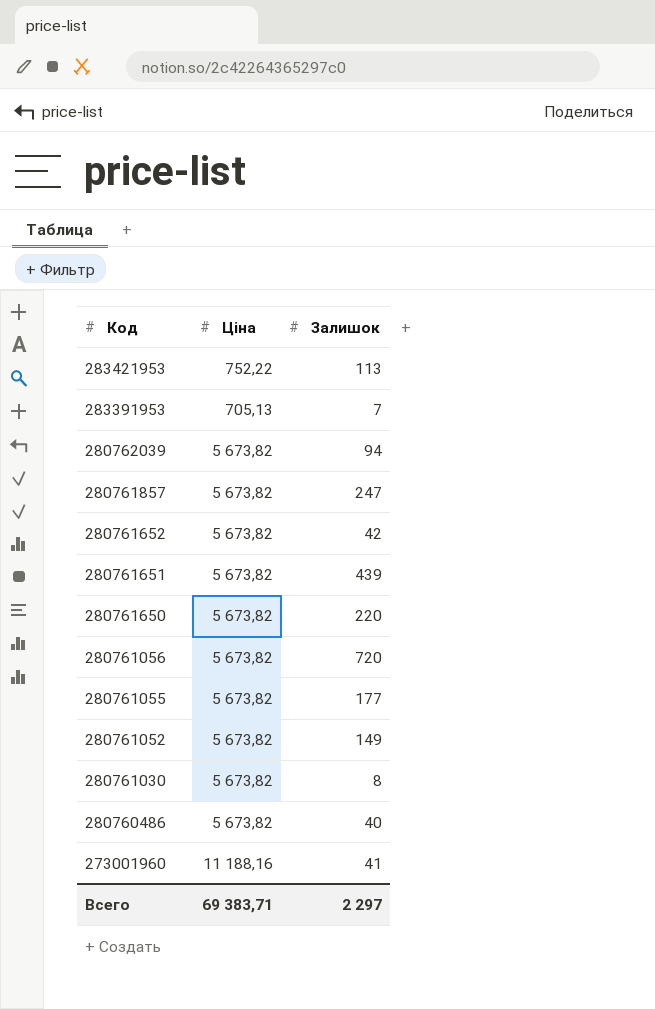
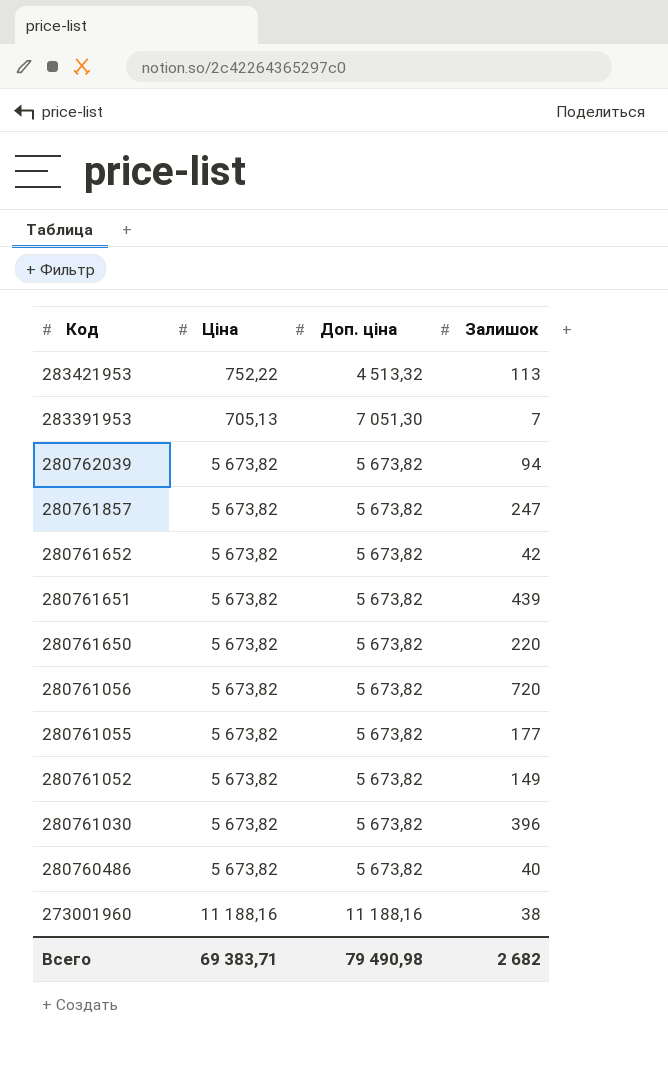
column Доп. ціна | position: none -> 3
280761030 | Залишок: 8 -> 396
273001960 | Залишок: 41 -> 38
Всего | Залишок: 2 297 -> 2 682

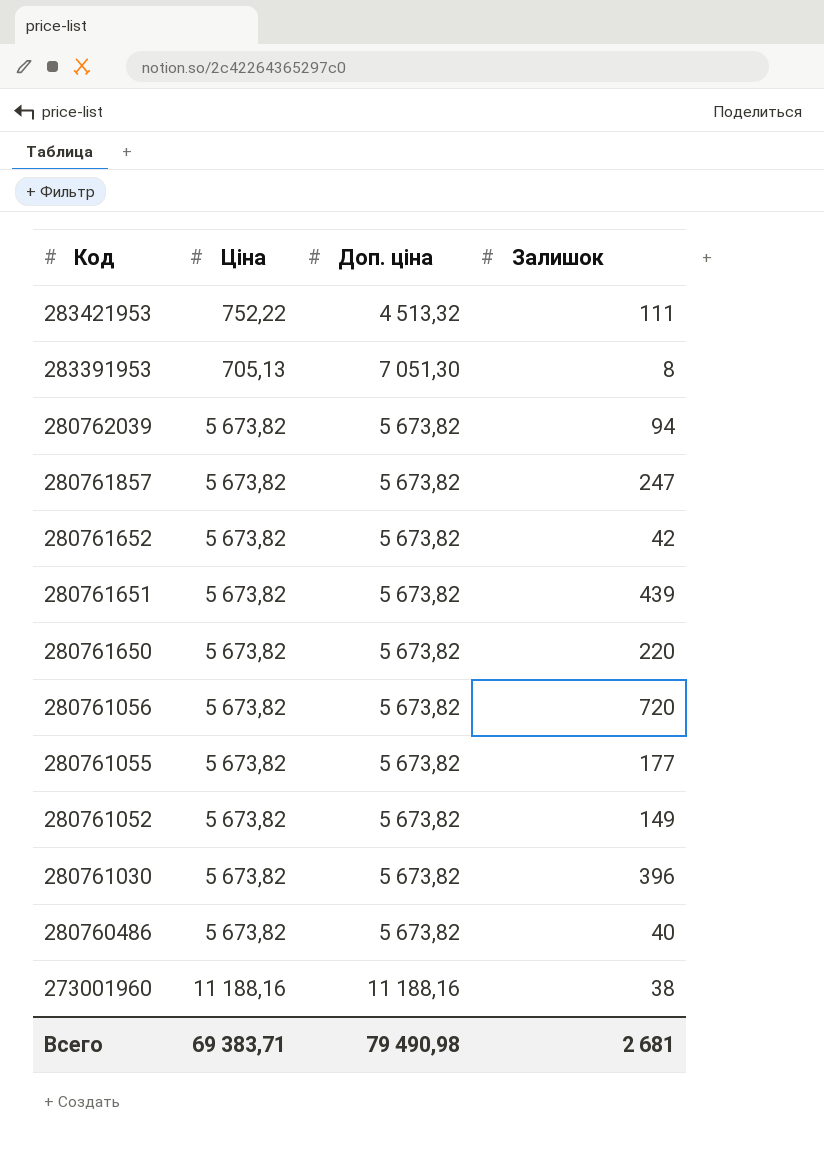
283421953 | Залишок: 113 -> 111
283391953 | Залишок: 7 -> 8
Всего | Залишок: 2 682 -> 2 681

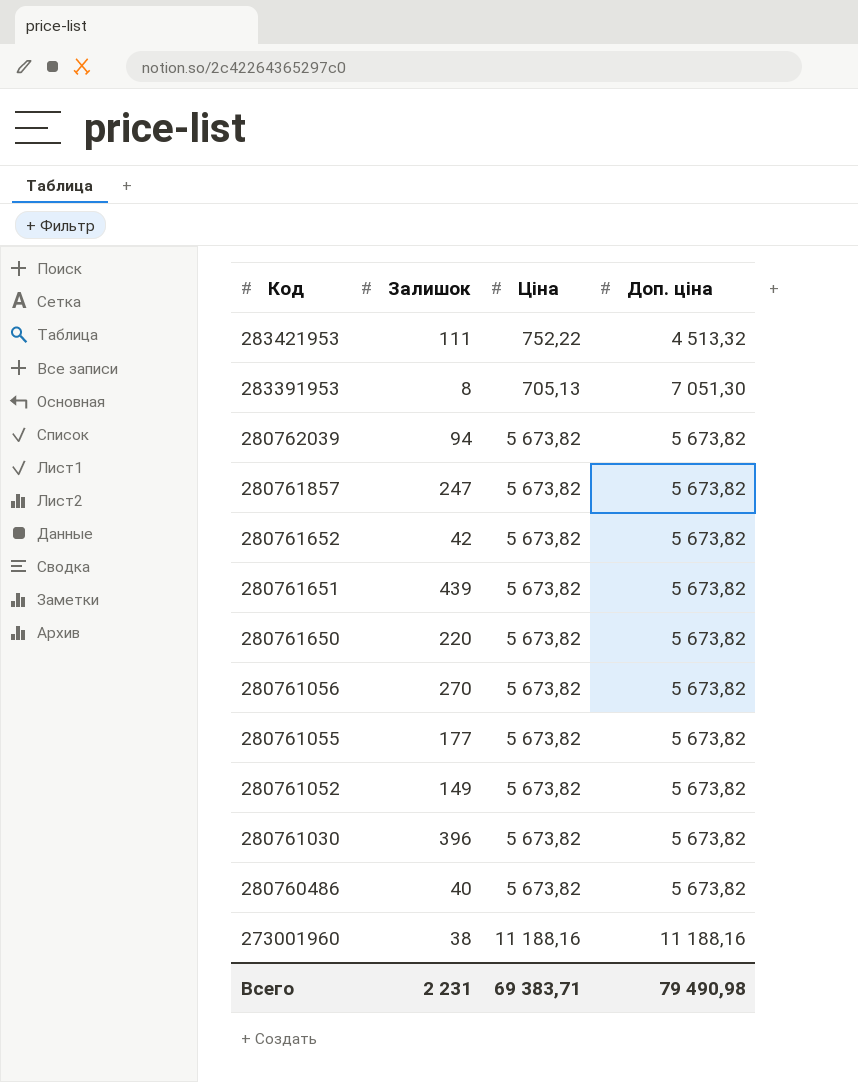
column Залишок | position: 4 -> 2
280761056 | Залишок: 720 -> 270
Всего | Залишок: 2 681 -> 2 231

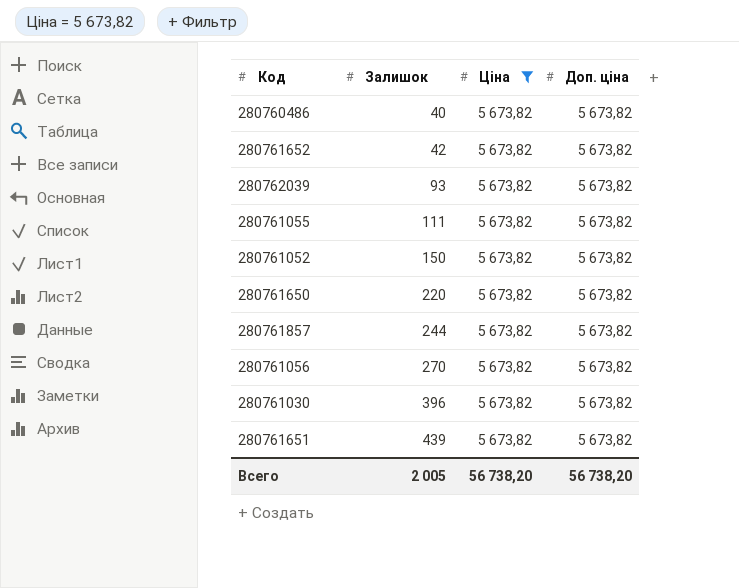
filter: none -> Ціна = 5 673,82
row order: Код descending -> Залишок ascending
280762039 | Залишок: 94 -> 93
280761055 | Залишок: 177 -> 111
280761052 | Залишок: 149 -> 150
280761857 | Залишок: 247 -> 244
Всего | Залишок: 2 231 -> 2 005
Всего | Ціна: 69 383,71 -> 56 738,20
Всего | Доп. ціна: 79 490,98 -> 56 738,20

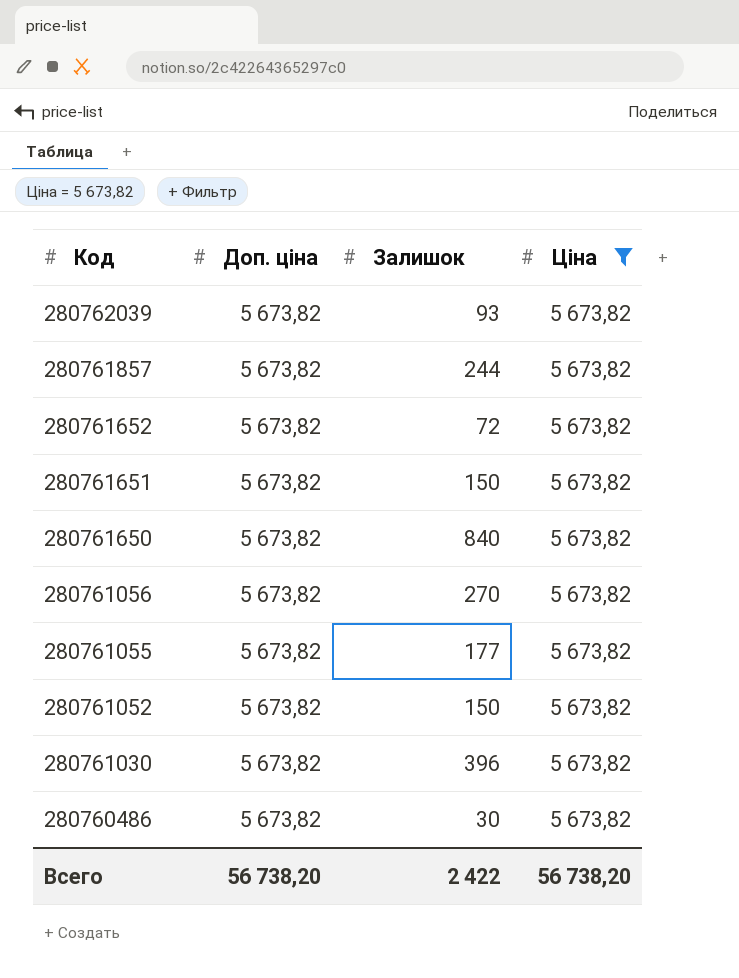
row order: Залишок ascending -> Код descending
column Доп. ціна | position: 4 -> 2
280761652 | Залишок: 42 -> 72
280761651 | Залишок: 439 -> 150
280761650 | Залишок: 220 -> 840
280761055 | Залишок: 111 -> 177
280760486 | Залишок: 40 -> 30
Всего | Залишок: 2 005 -> 2 422

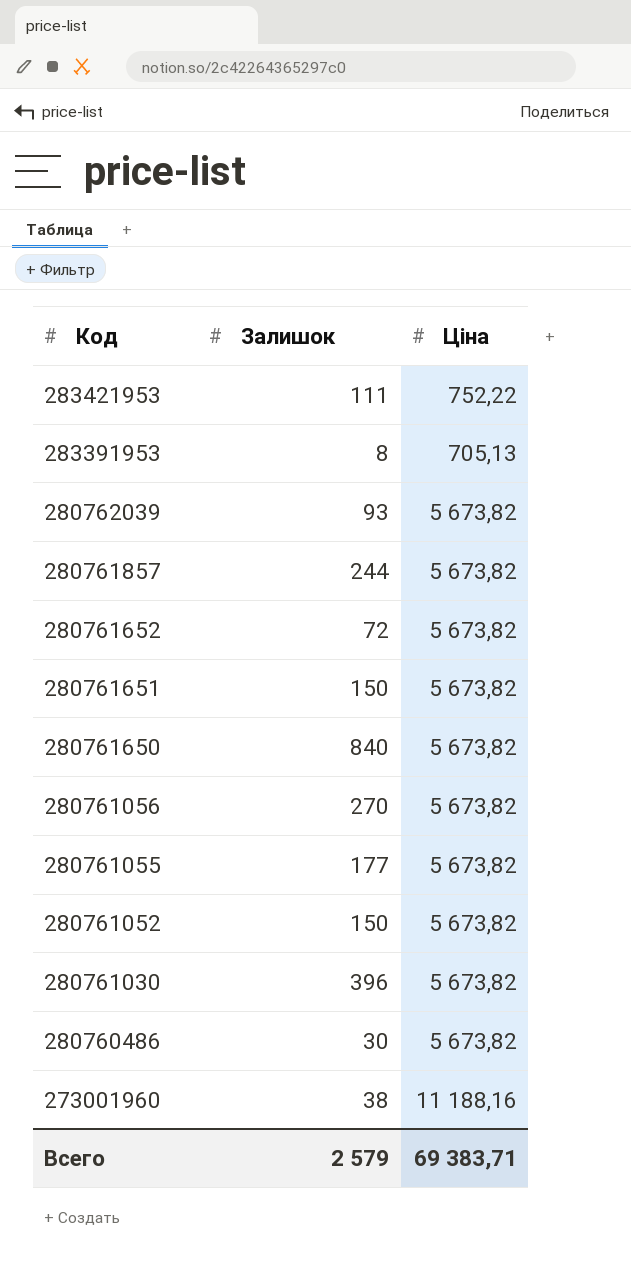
filter: Ціна = 5 673,82 -> none
column Доп. ціна | position: 2 -> none
Всего | Залишок: 2 422 -> 2 579
Всего | Ціна: 56 738,20 -> 69 383,71

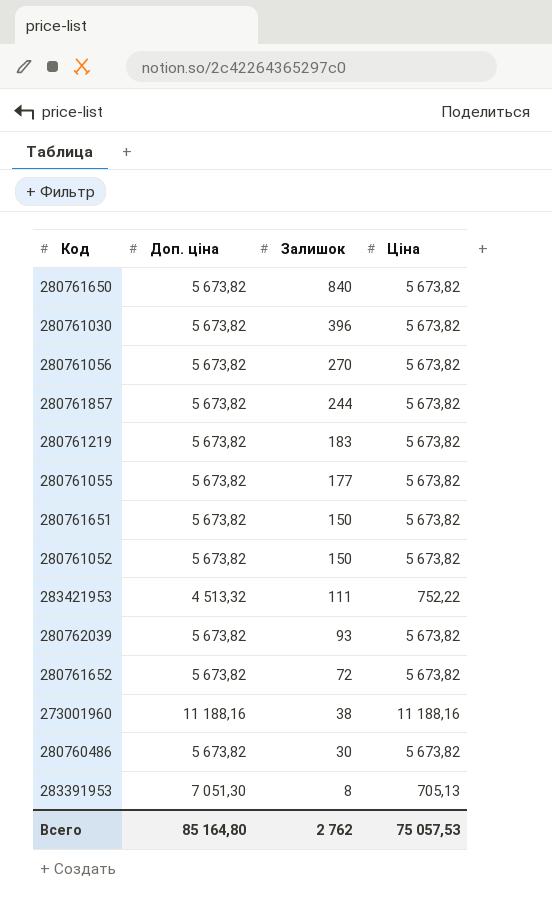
row order: Код descending -> Залишок descending
column Доп. ціна | position: none -> 2
row 280761219: none -> 5 673,82 | 183 | 5 673,82
Всего | Залишок: 2 579 -> 2 762
Всего | Ціна: 69 383,71 -> 75 057,53

